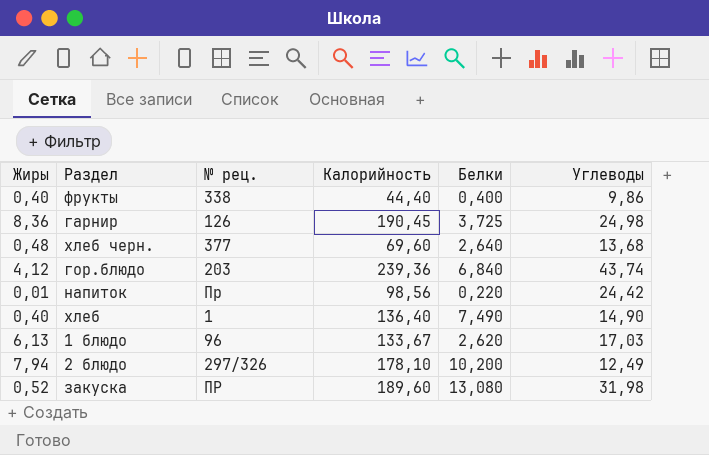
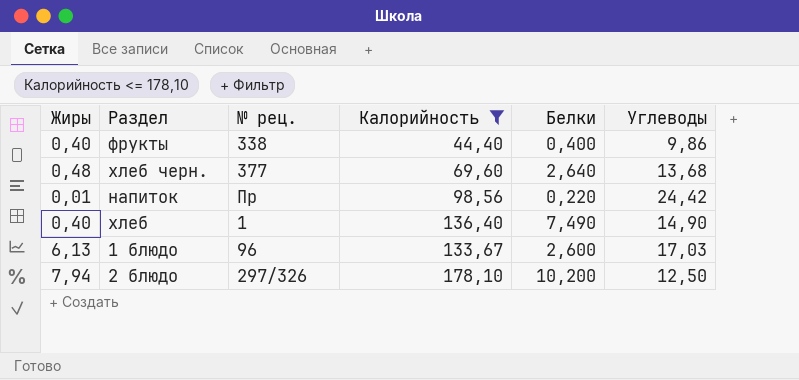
filter: none -> Калорийность <= 178,10
1 блюдо | Белки: 2,620 -> 2,600
2 блюдо | Углеводы: 12,49 -> 12,50

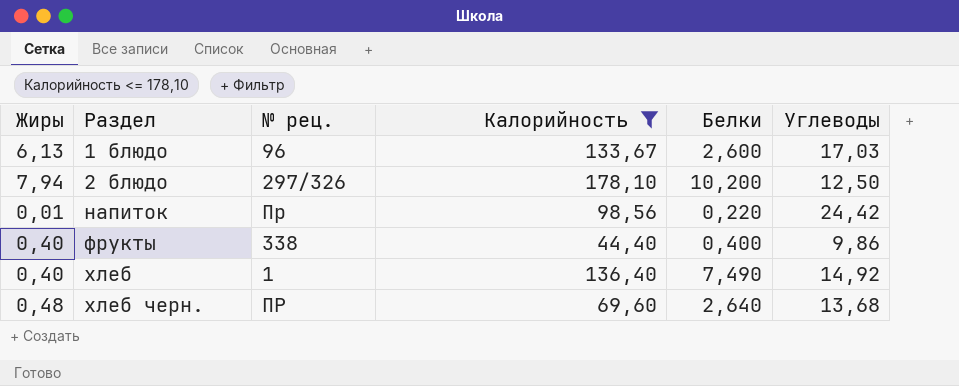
row order: none -> Раздел ascending
хлеб | Углеводы: 14,90 -> 14,92
хлеб черн. | № рец.: 377 -> ПР

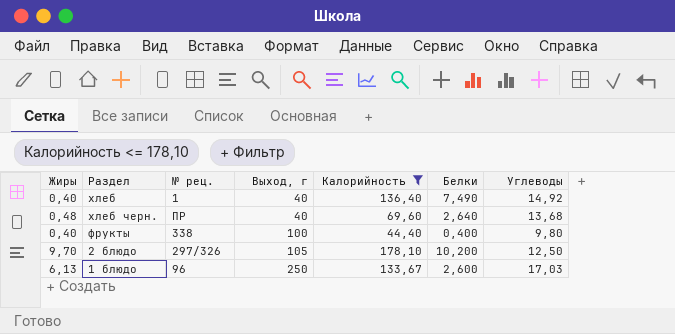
row order: Раздел ascending -> Выход, г ascending
column Выход, г | position: none -> 4
row напиток: 0,01 | Пр | 98,56 | 0,220 | 24,42 -> none
фрукты | Углеводы: 9,86 -> 9,80
2 блюдо | Жиры: 7,94 -> 9,70

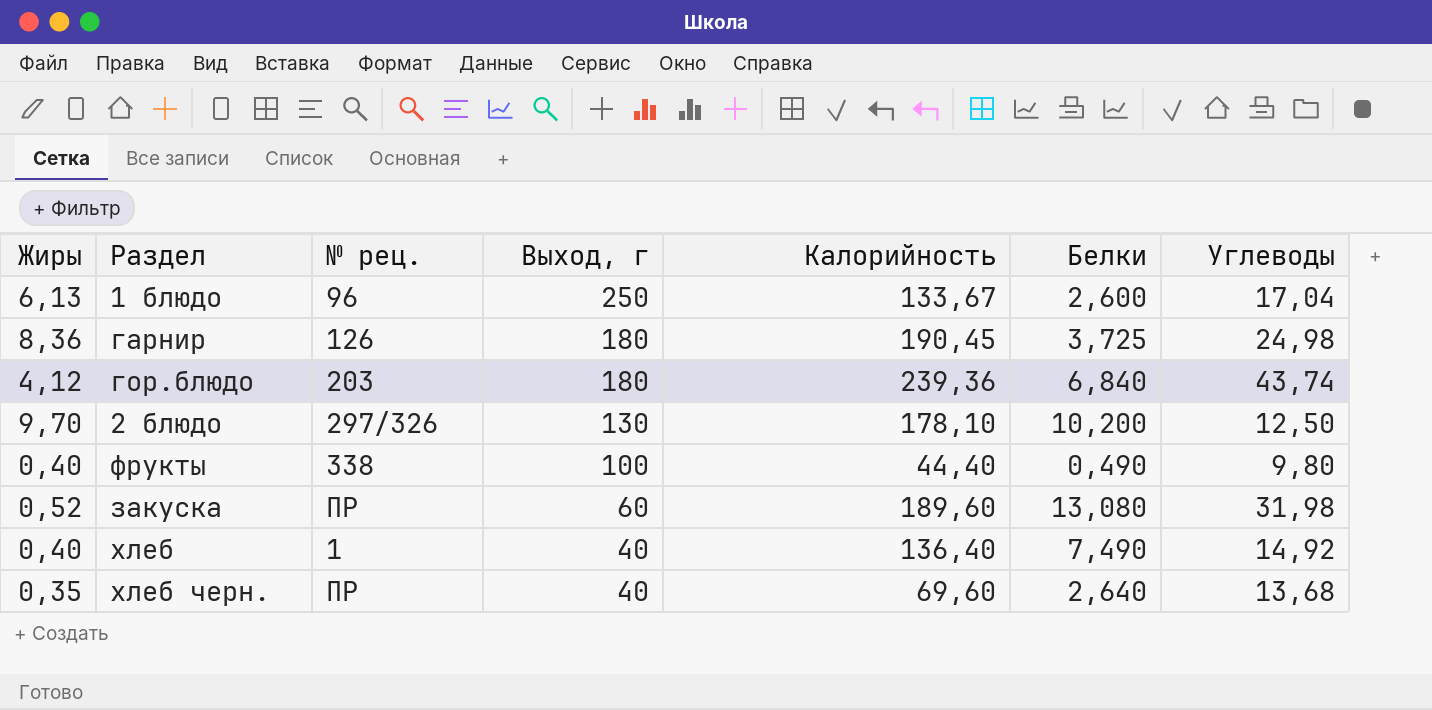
filter: Калорийность <= 178,10 -> none
row order: Выход, г ascending -> Выход, г descending
1 блюдо | Углеводы: 17,03 -> 17,04
2 блюдо | Выход, г: 105 -> 130
фрукты | Белки: 0,400 -> 0,490
хлеб черн. | Жиры: 0,48 -> 0,35

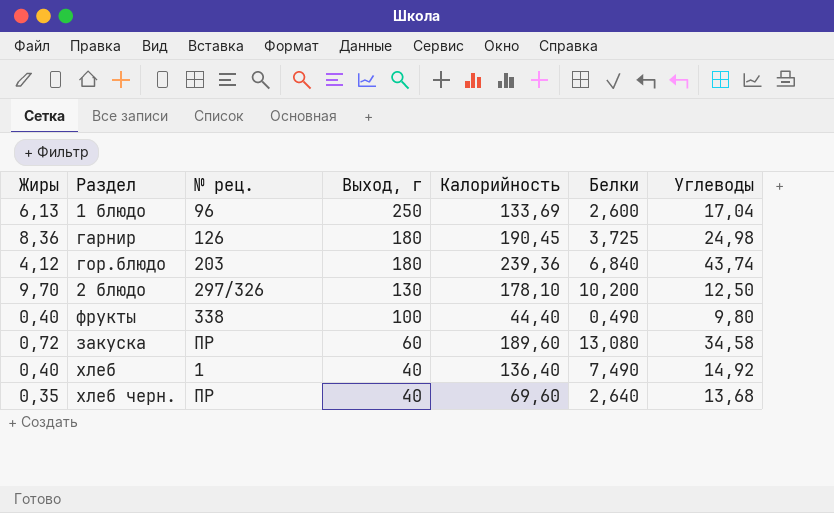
1 блюдо | Калорийность: 133,67 -> 133,69
закуска | Жиры: 0,52 -> 0,72
закуска | Углеводы: 31,98 -> 34,58

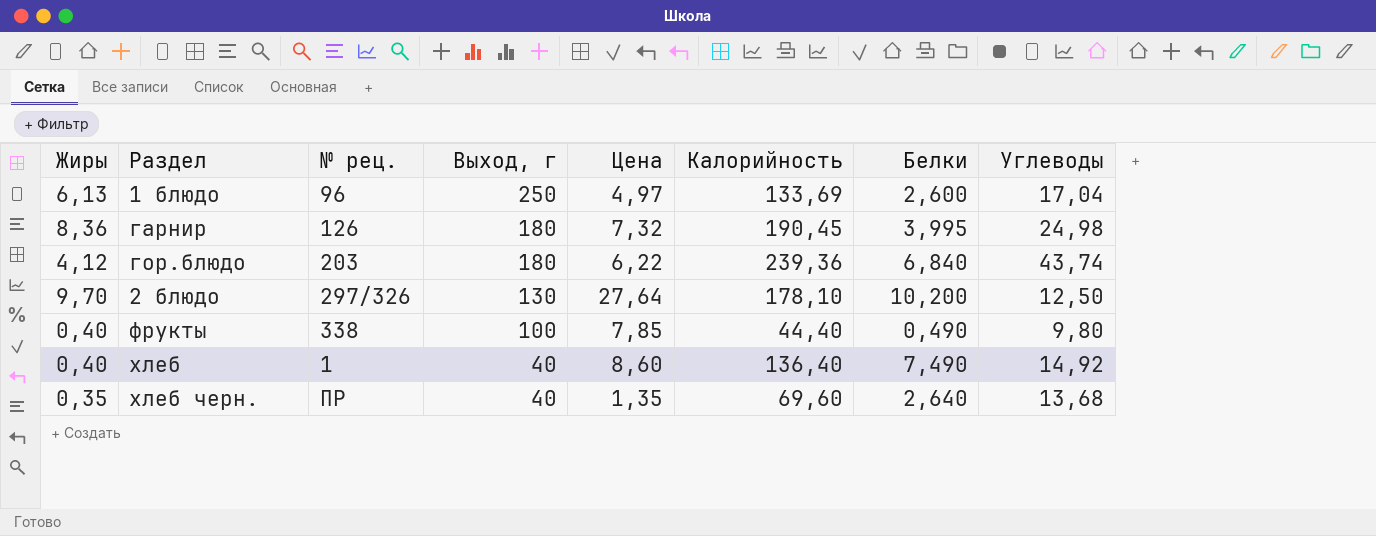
column Цена | position: none -> 5
row закуска: 0,72 | ПР | 60 | 189,60 | 13,080 | 34,58 -> none
гарнир | Белки: 3,725 -> 3,995

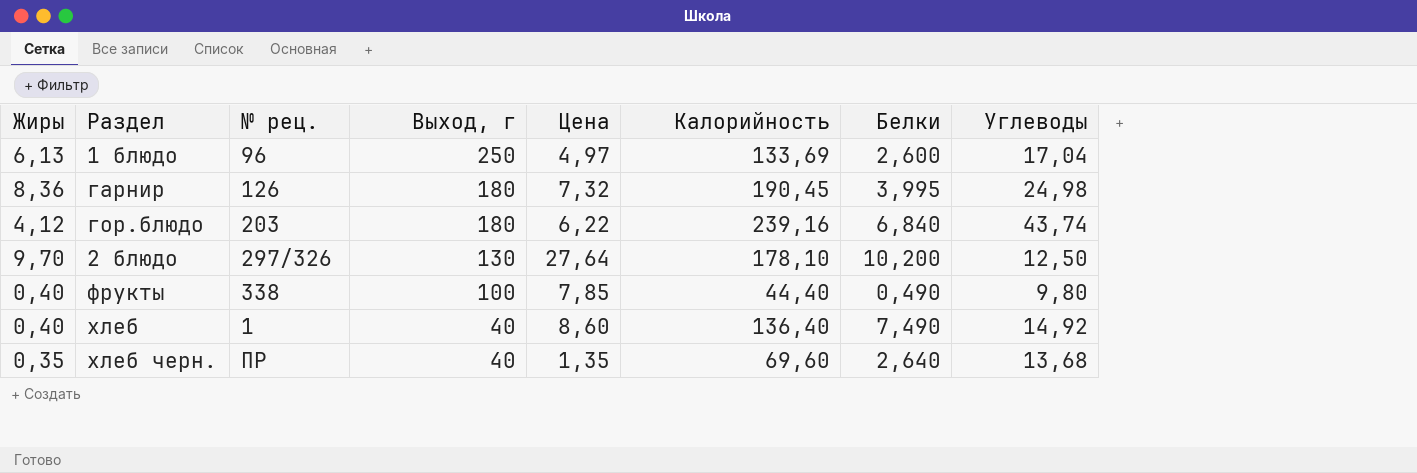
гор.блюдо | Калорийность: 239,36 -> 239,16

